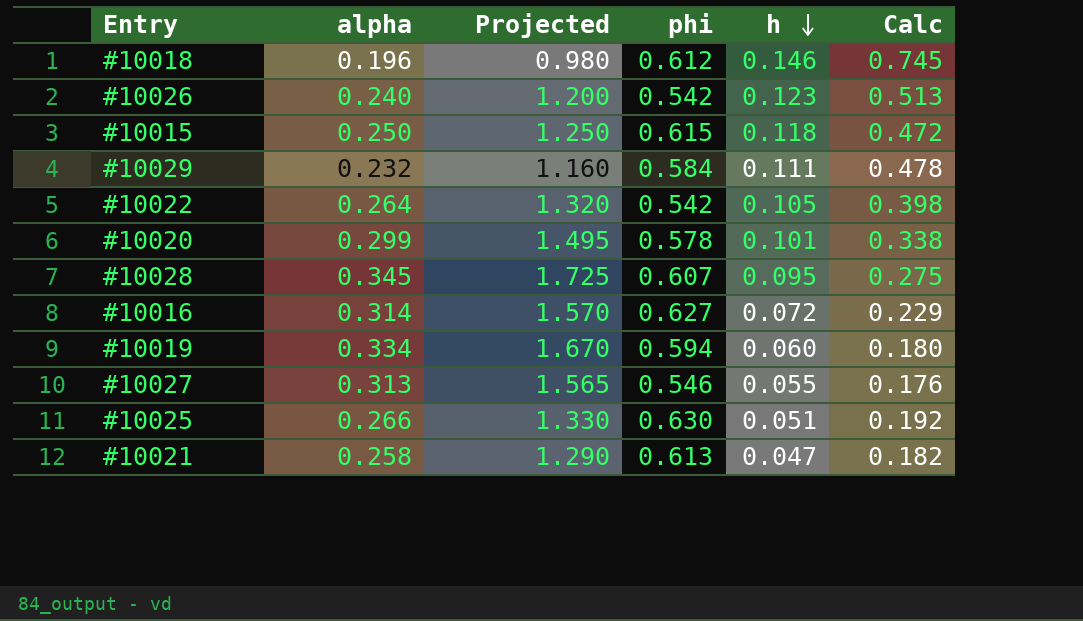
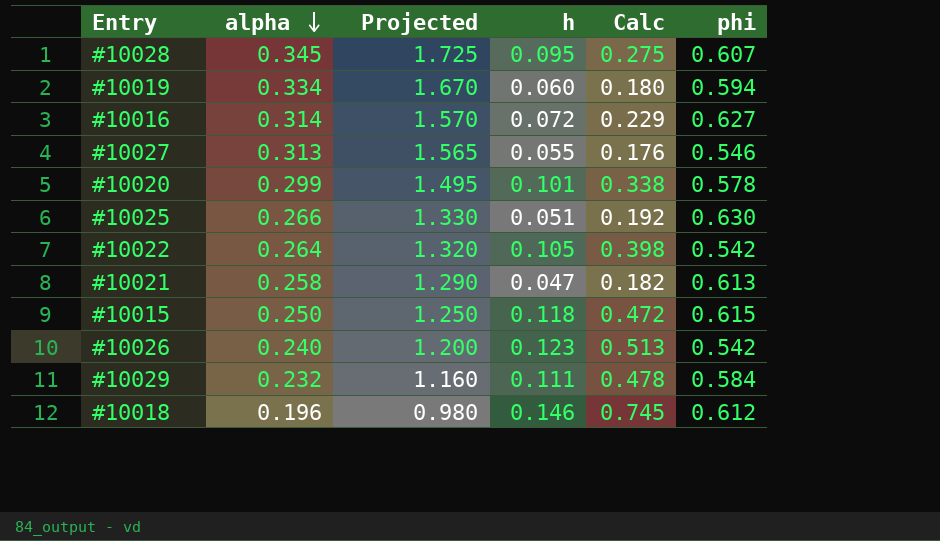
row order: h descending -> alpha descending
column phi | position: 4 -> 6

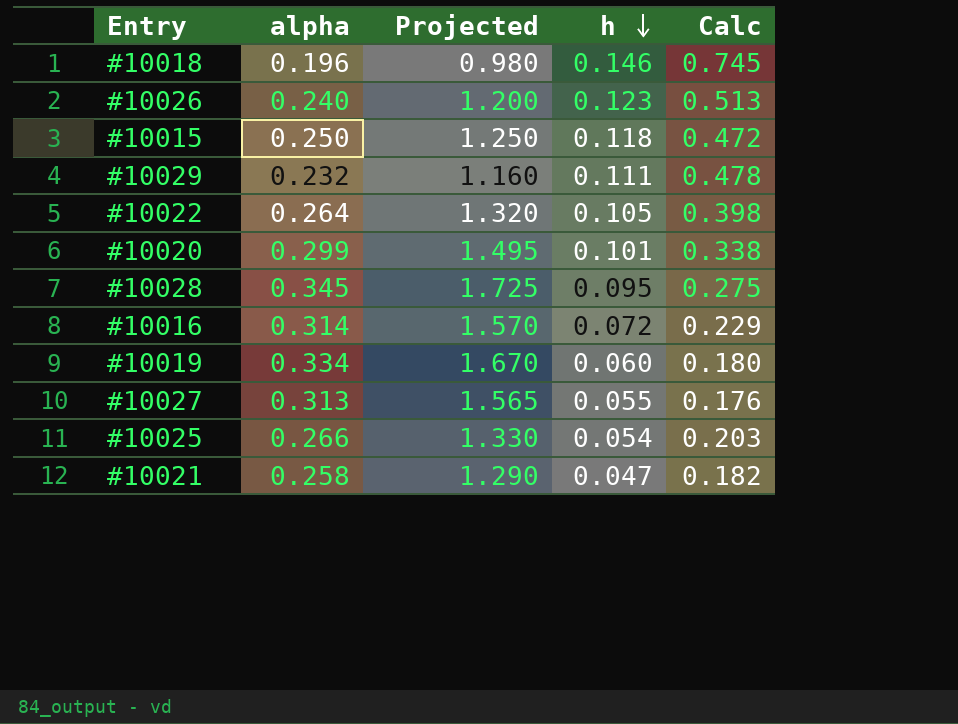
row order: alpha descending -> h descending
column phi | position: 6 -> none
#10025 | h: 0.051 -> 0.054
#10025 | Calc: 0.192 -> 0.203

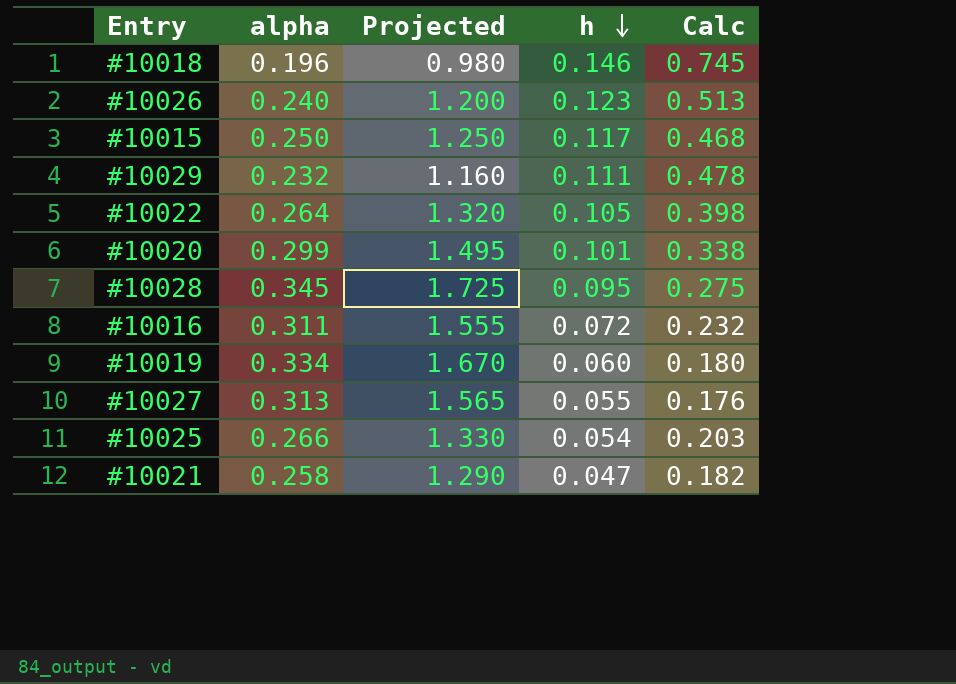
#10015 | h: 0.118 -> 0.117
#10015 | Calc: 0.472 -> 0.468
#10016 | alpha: 0.314 -> 0.311
#10016 | Projected: 1.570 -> 1.555
#10016 | Calc: 0.229 -> 0.232

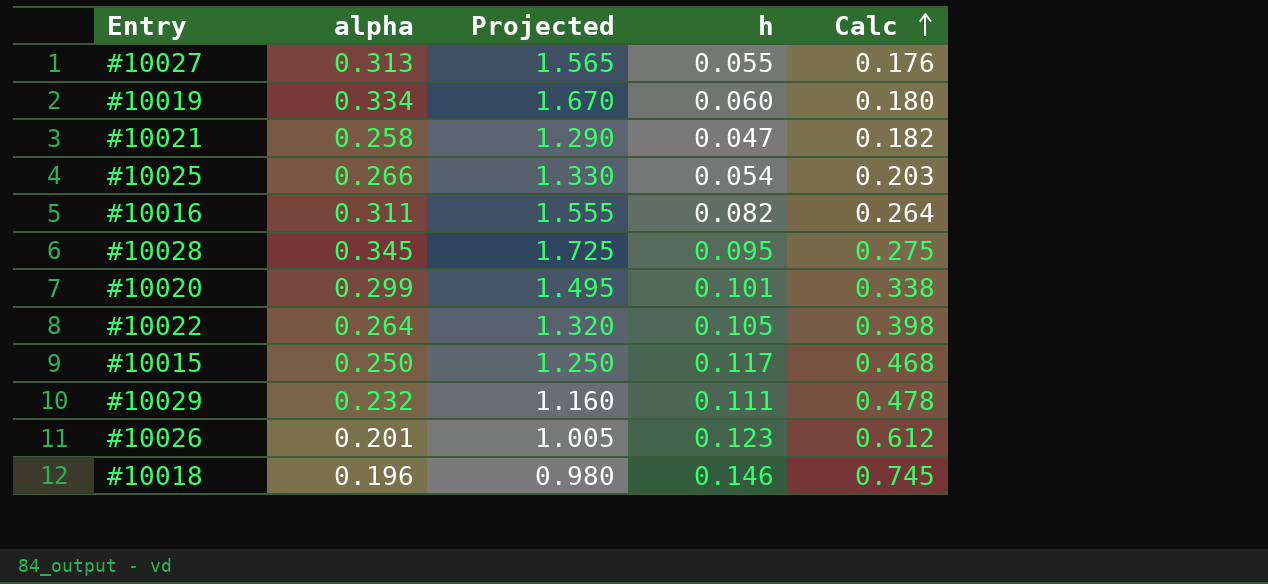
row order: h descending -> Calc ascending
#10016 | h: 0.072 -> 0.082
#10016 | Calc: 0.232 -> 0.264
#10026 | alpha: 0.240 -> 0.201
#10026 | Projected: 1.200 -> 1.005
#10026 | Calc: 0.513 -> 0.612

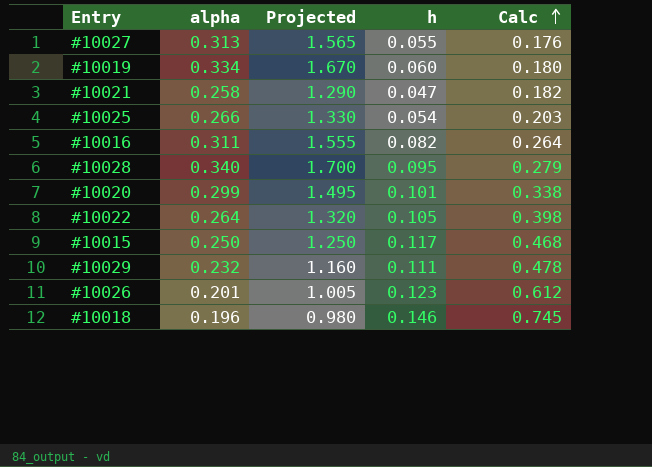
#10028 | alpha: 0.345 -> 0.340
#10028 | Projected: 1.725 -> 1.700
#10028 | Calc: 0.275 -> 0.279

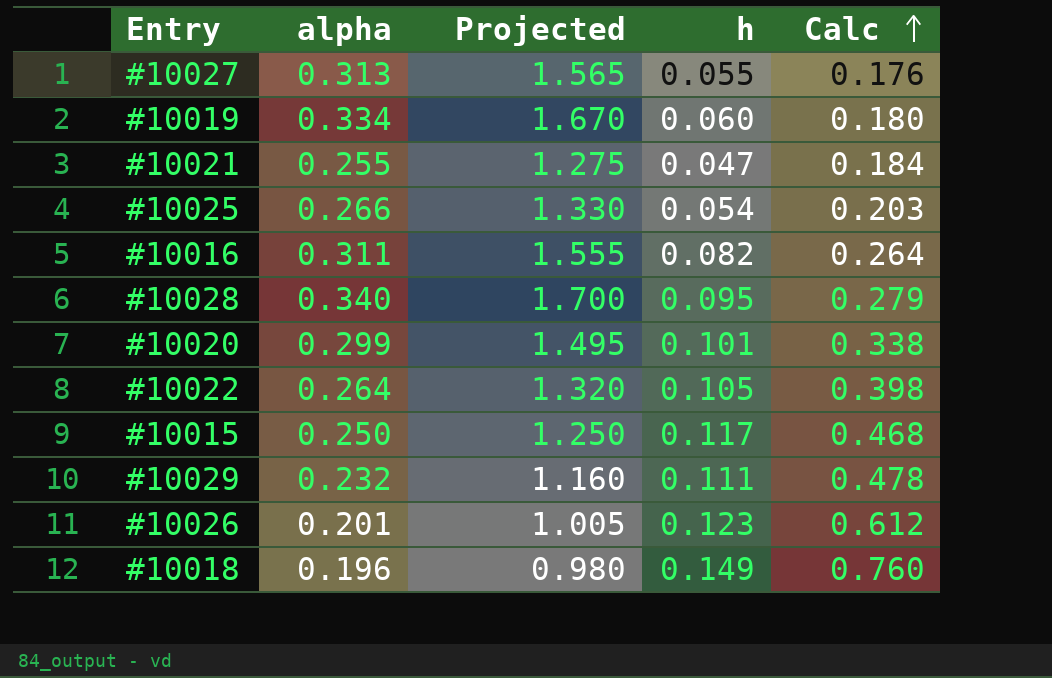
#10021 | alpha: 0.258 -> 0.255
#10021 | Projected: 1.290 -> 1.275
#10021 | Calc: 0.182 -> 0.184
#10018 | h: 0.146 -> 0.149
#10018 | Calc: 0.745 -> 0.760

